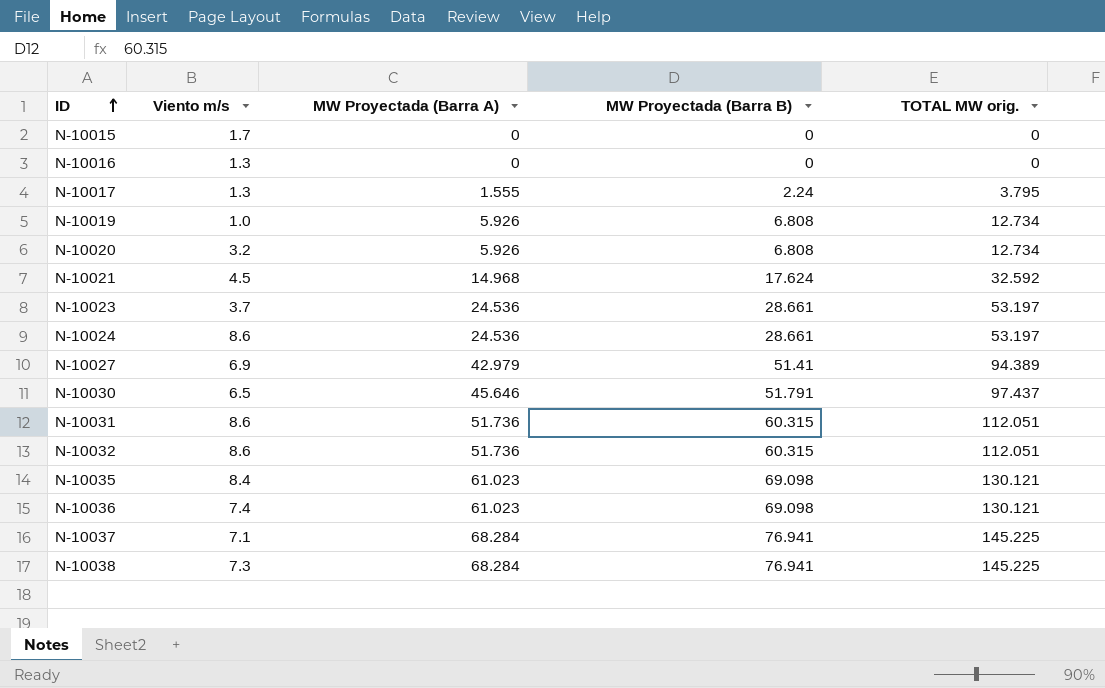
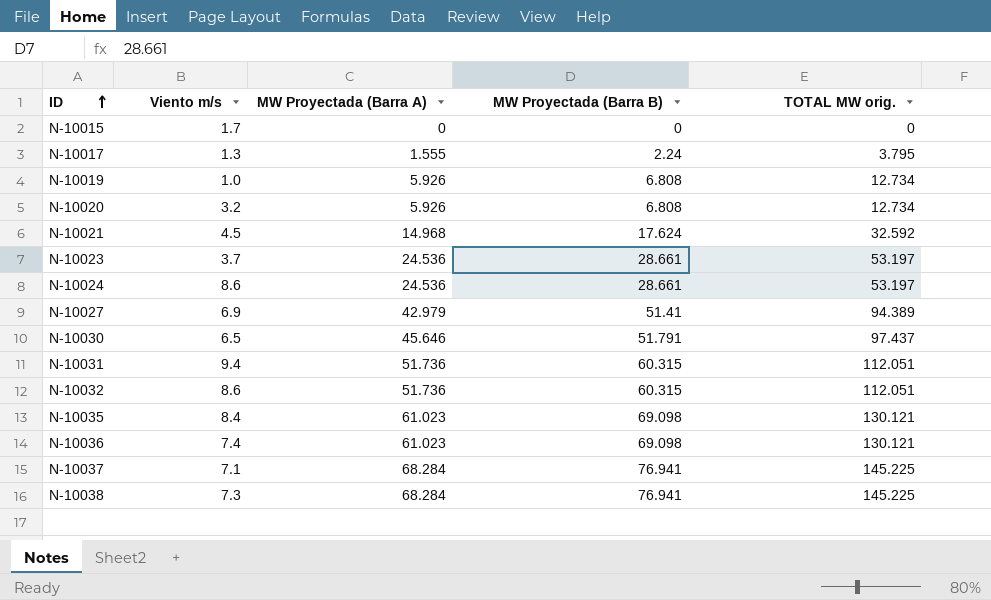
row N-10016: 1.3 | 0 | 0 | 0 -> none
N-10031 | Viento m/s: 8.6 -> 9.4

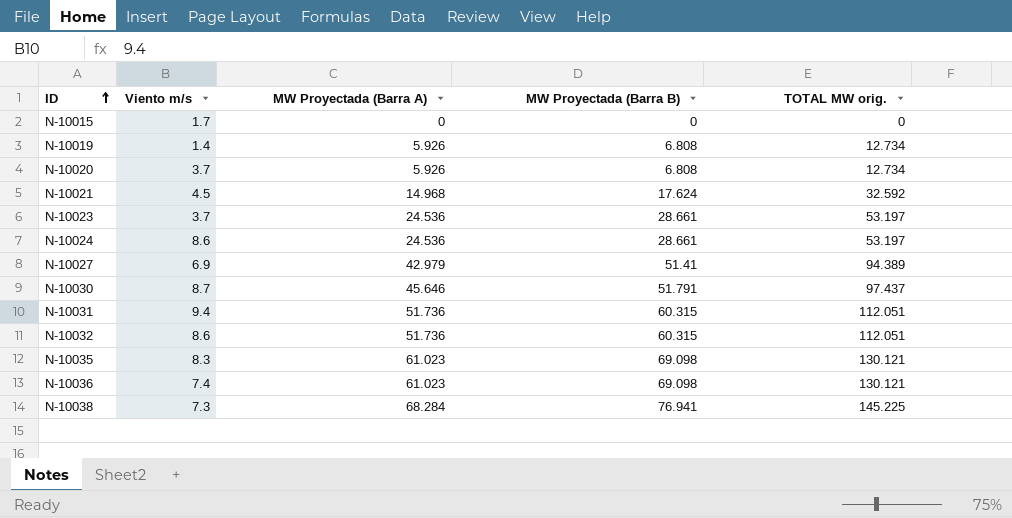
row N-10017: 1.3 | 1.555 | 2.24 | 3.795 -> none
row N-10037: 7.1 | 68.284 | 76.941 | 145.225 -> none
N-10019 | Viento m/s: 1.0 -> 1.4
N-10020 | Viento m/s: 3.2 -> 3.7
N-10030 | Viento m/s: 6.5 -> 8.7
N-10035 | Viento m/s: 8.4 -> 8.3

